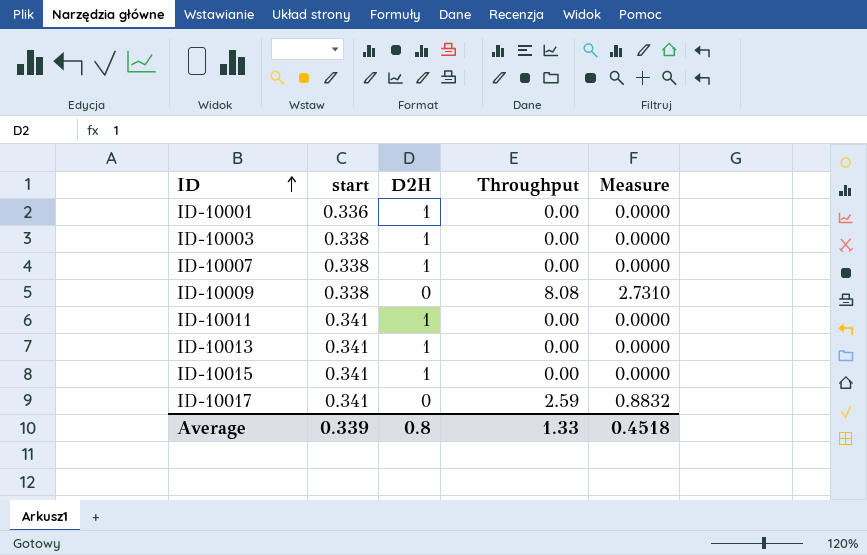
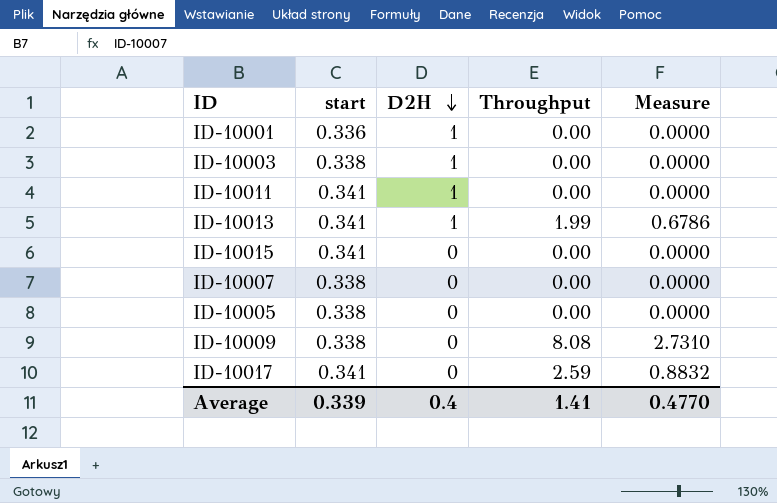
row order: ID ascending -> D2H descending
ID-10013 | Throughput: 0.00 -> 1.99
ID-10013 | Measure: 0.0000 -> 0.6786
ID-10015 | D2H: 1 -> 0
ID-10007 | D2H: 1 -> 0
row ID-10005: none -> 0.338 | 0 | 0.00 | 0.0000
Average | D2H: 0.8 -> 0.4
Average | Throughput: 1.33 -> 1.41
Average | Measure: 0.4518 -> 0.4770

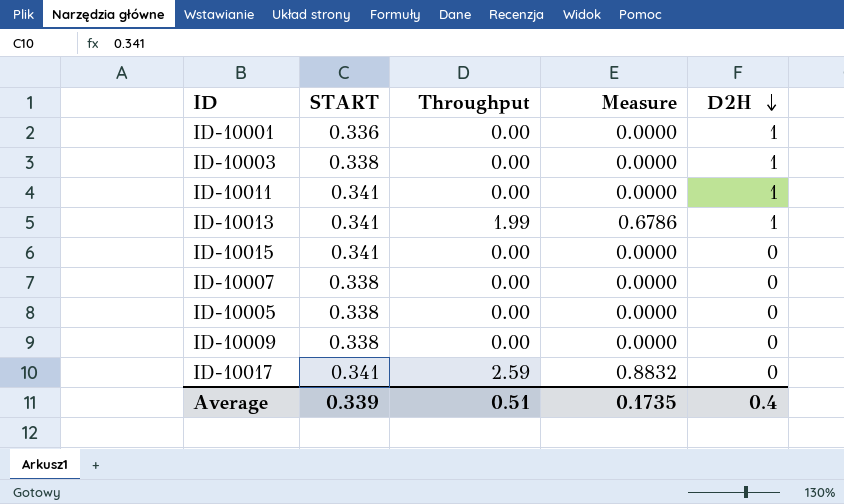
column name: start -> START
column D2H | position: 3 -> 5
ID-10009 | Throughput: 8.08 -> 0.00
ID-10009 | Measure: 2.7310 -> 0.0000
Average | Throughput: 1.41 -> 0.51
Average | Measure: 0.4770 -> 0.1735

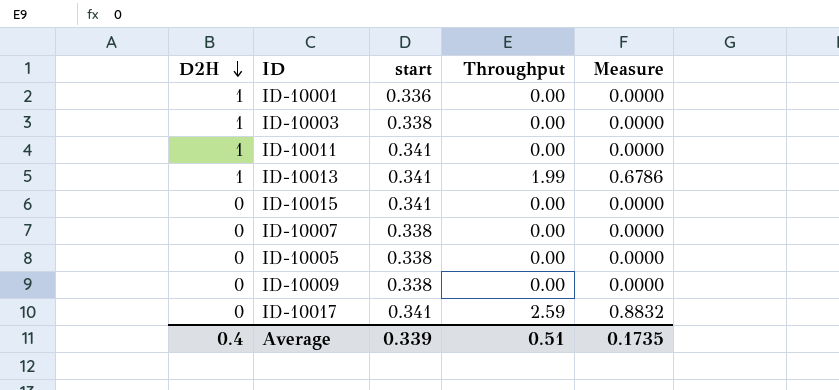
column D2H | position: 5 -> 1
column name: START -> start

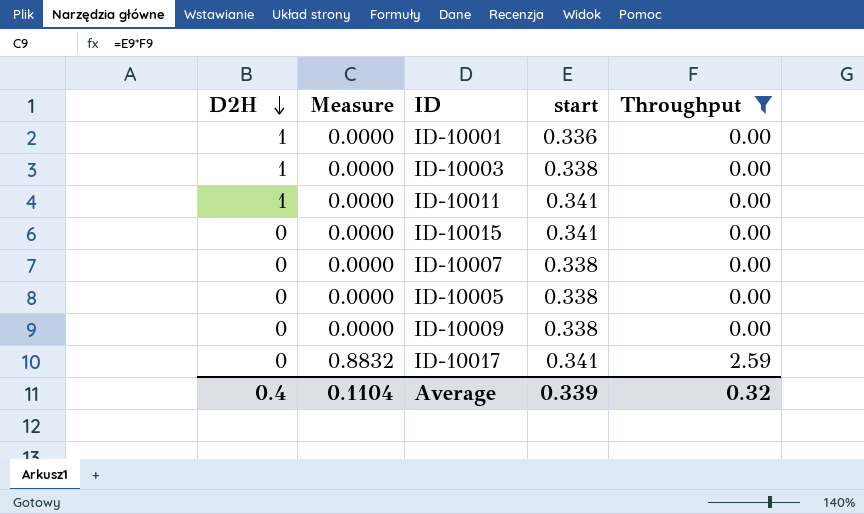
filter: none -> Throughput != 1.99
column Measure | position: 5 -> 2
Average | Measure: 0.1735 -> 0.1104
Average | Throughput: 0.51 -> 0.32

